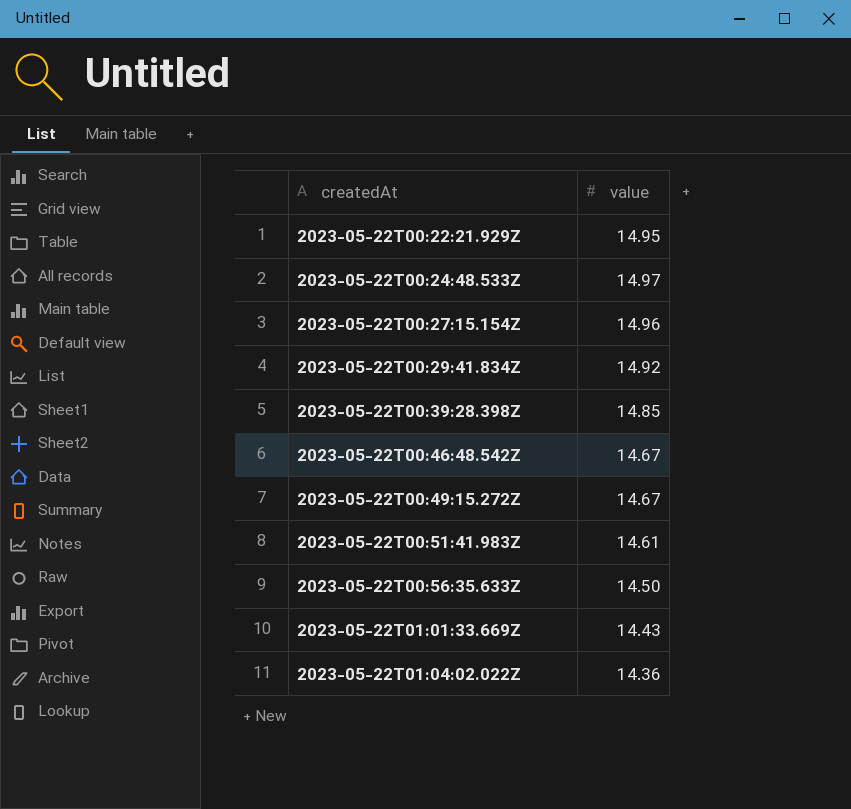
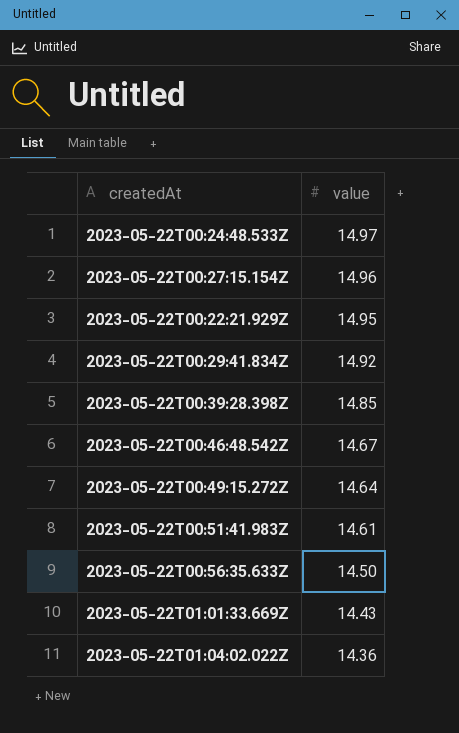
row order: createdAt ascending -> value descending
2023-05-22T00:49:15.272Z | value: 14.67 -> 14.64

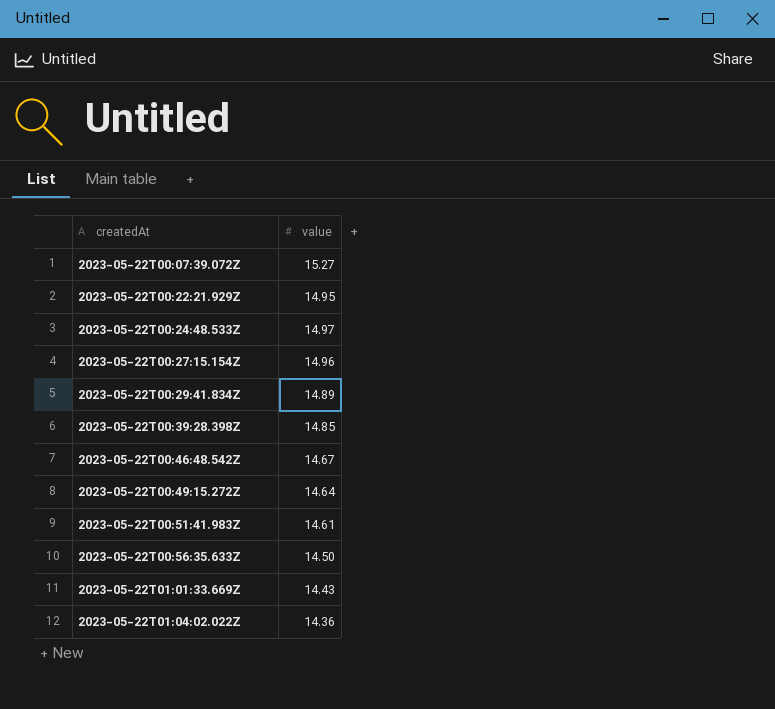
row order: value descending -> createdAt ascending
row 2023-05-22T00:07:39.072Z: none -> 15.27
2023-05-22T00:29:41.834Z | value: 14.92 -> 14.89

